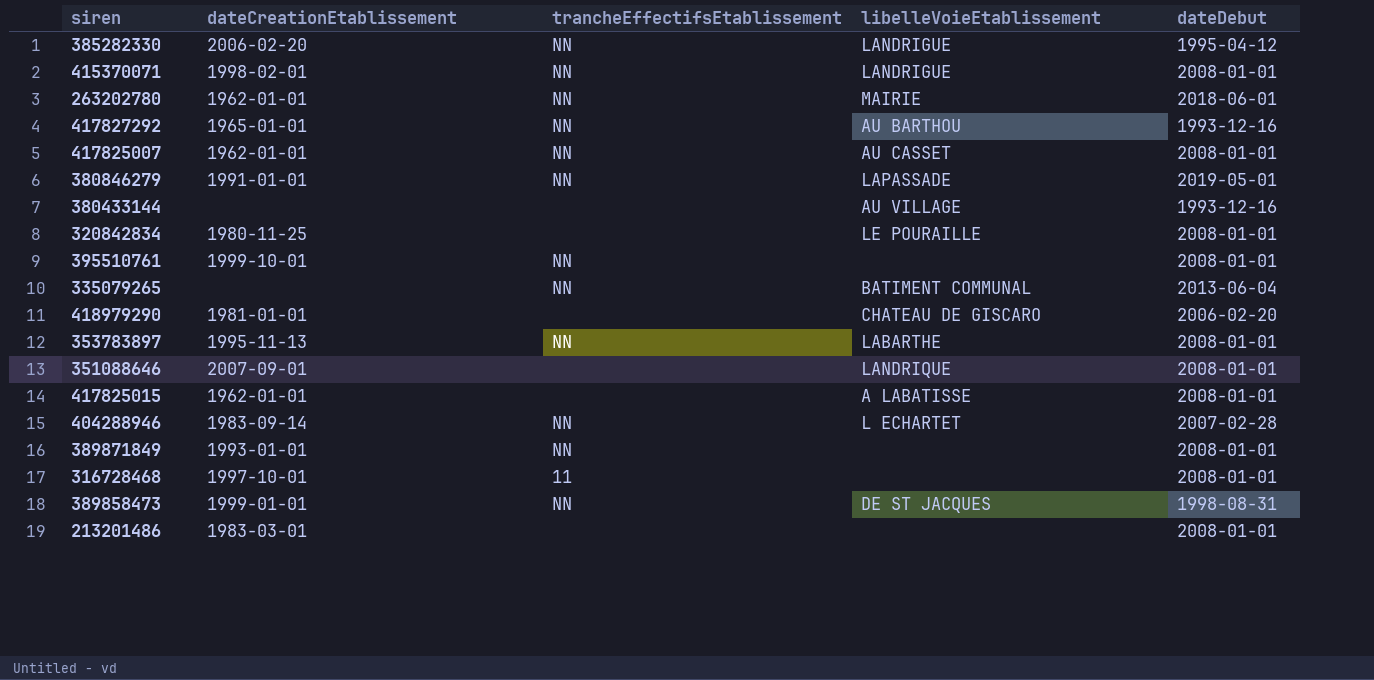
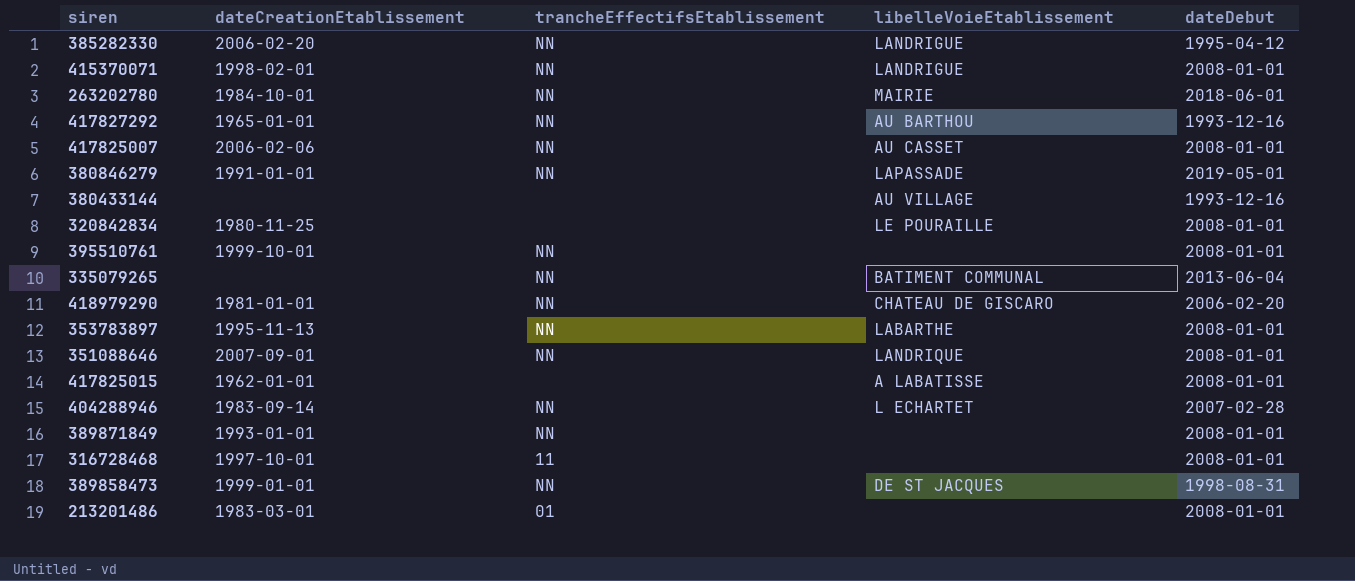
263202780 | dateCreationEtablissement: 1962-01-01 -> 1984-10-01
417825007 | dateCreationEtablissement: 1962-01-01 -> 2006-02-06
418979290 | trancheEffectifsEtablissement: none -> NN
351088646 | trancheEffectifsEtablissement: none -> NN
213201486 | trancheEffectifsEtablissement: none -> 01

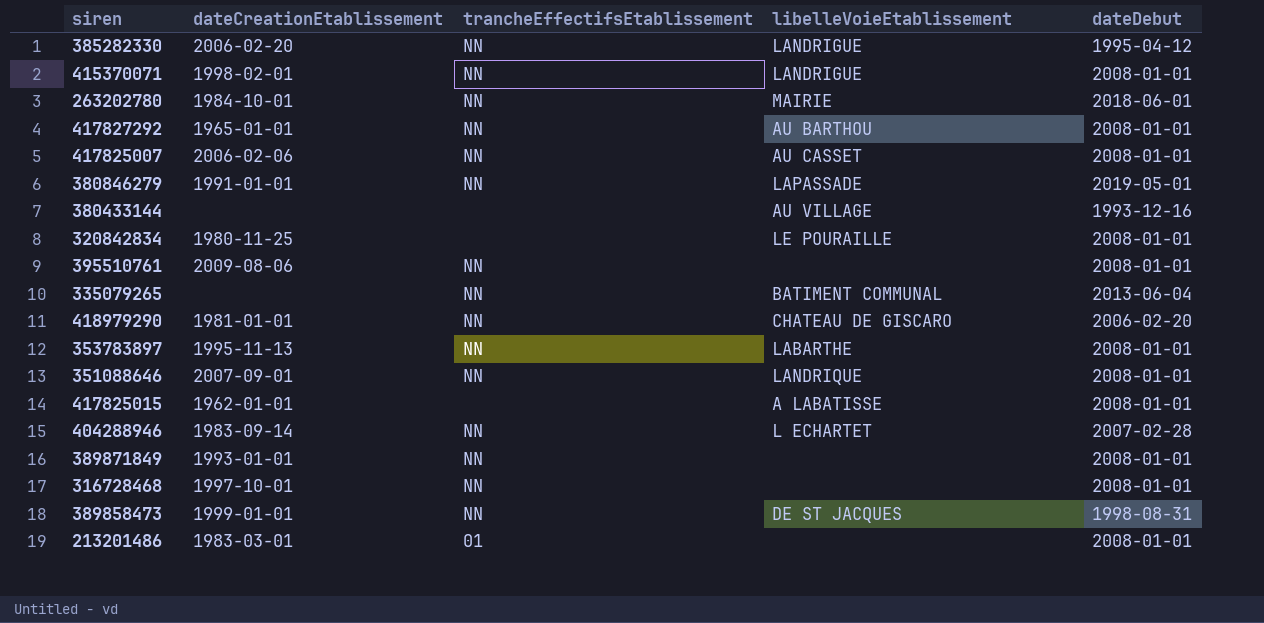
417827292 | dateDebut: 1993-12-16 -> 2008-01-01
395510761 | dateCreationEtablissement: 1999-10-01 -> 2009-08-06
316728468 | trancheEffectifsEtablissement: 11 -> NN

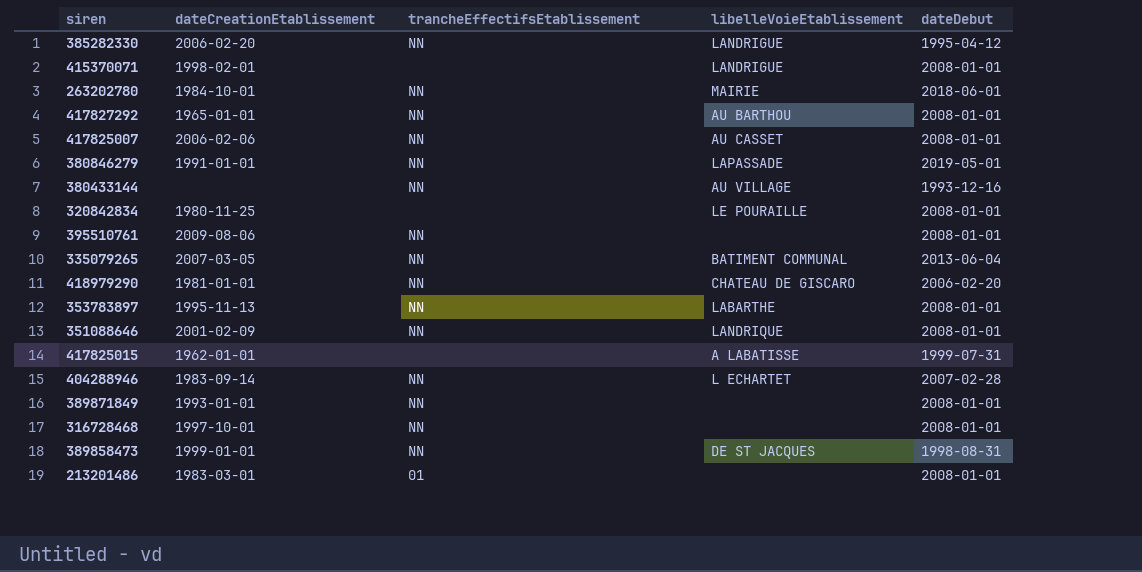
415370071 | trancheEffectifsEtablissement: NN -> none
380433144 | trancheEffectifsEtablissement: none -> NN
335079265 | dateCreationEtablissement: none -> 2007-03-05
351088646 | dateCreationEtablissement: 2007-09-01 -> 2001-02-09
417825015 | dateDebut: 2008-01-01 -> 1999-07-31

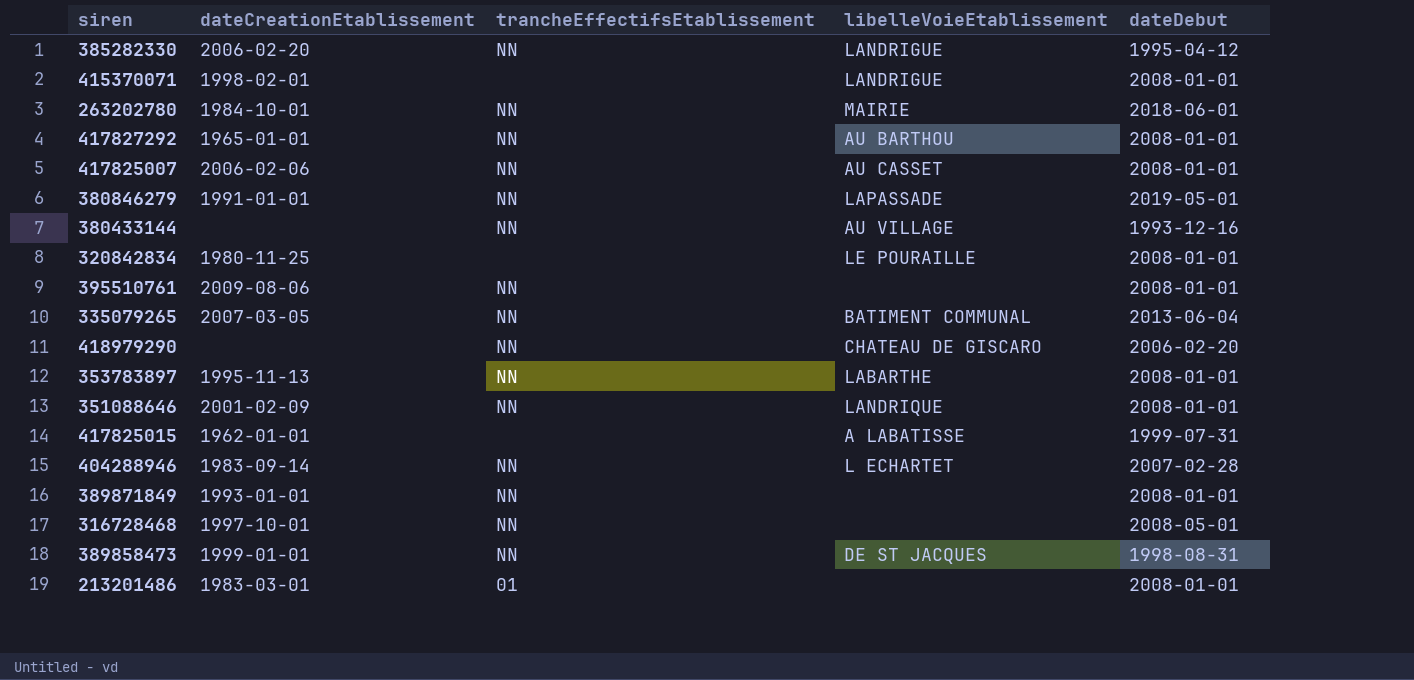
418979290 | dateCreationEtablissement: 1981-01-01 -> none
316728468 | dateDebut: 2008-01-01 -> 2008-05-01

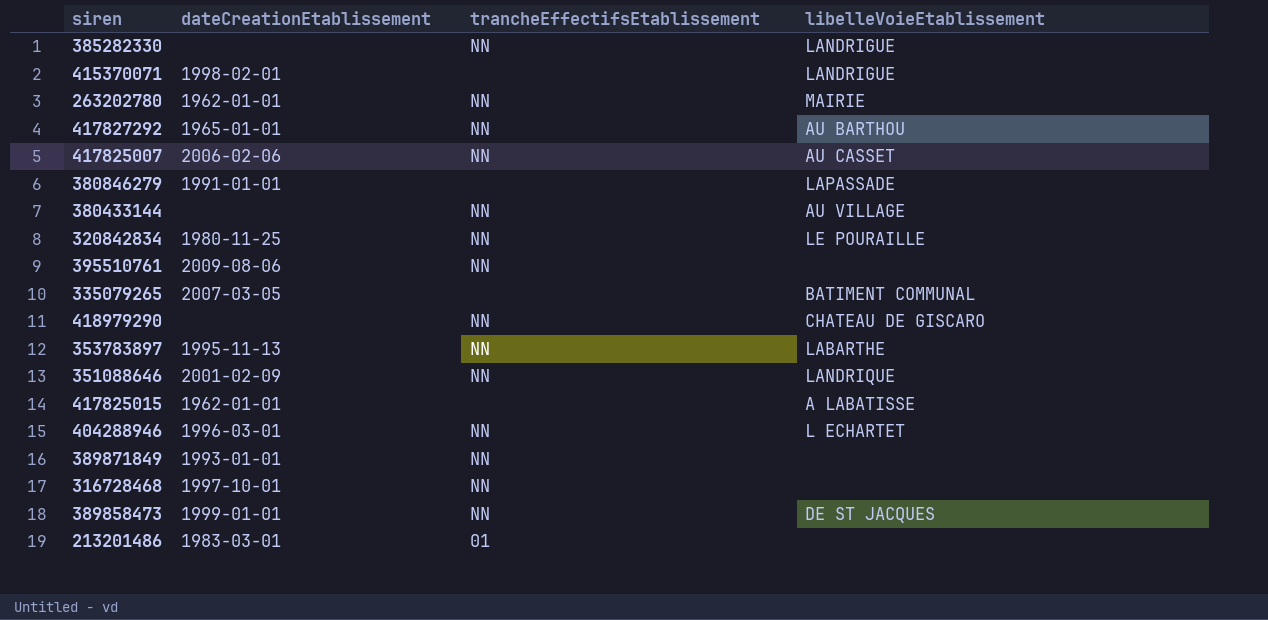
column dateDebut | position: 5 -> none
385282330 | dateCreationEtablissement: 2006-02-20 -> none
263202780 | dateCreationEtablissement: 1984-10-01 -> 1962-01-01
380846279 | trancheEffectifsEtablissement: NN -> none
320842834 | trancheEffectifsEtablissement: none -> NN
335079265 | trancheEffectifsEtablissement: NN -> none
404288946 | dateCreationEtablissement: 1983-09-14 -> 1996-03-01

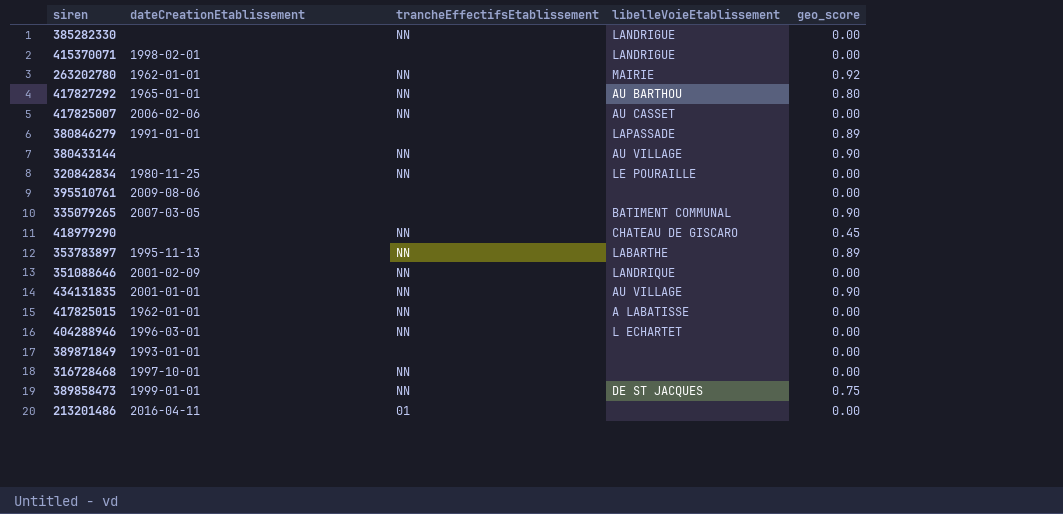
column geo_score | position: none -> 5
395510761 | trancheEffectifsEtablissement: NN -> none
row 434131835: none -> 2001-01-01 | NN | AU VILLAGE | 0.90
417825015 | trancheEffectifsEtablissement: none -> NN
389871849 | trancheEffectifsEtablissement: NN -> none
213201486 | dateCreationEtablissement: 1983-03-01 -> 2016-04-11

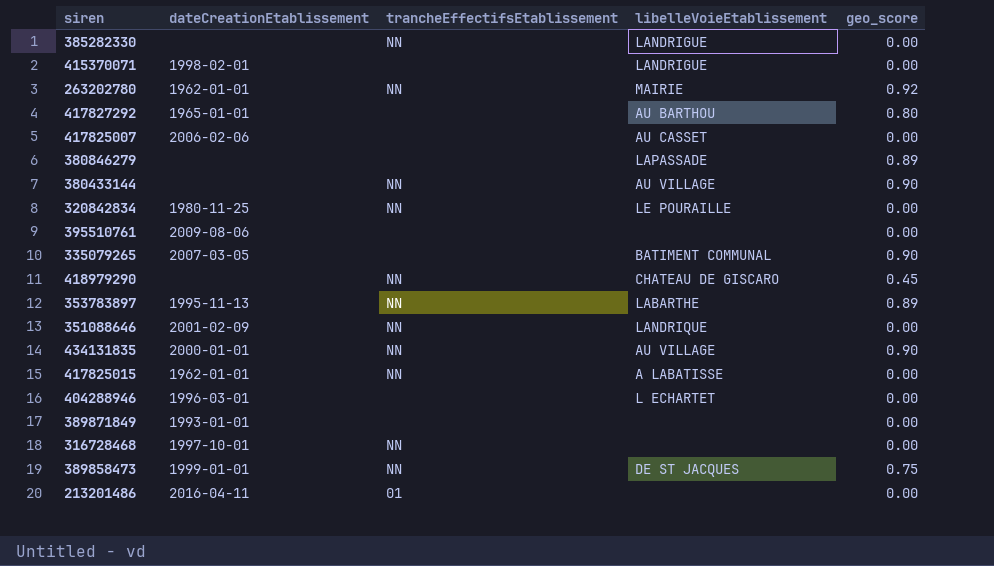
417827292 | trancheEffectifsEtablissement: NN -> none
417825007 | trancheEffectifsEtablissement: NN -> none
380846279 | dateCreationEtablissement: 1991-01-01 -> none
434131835 | dateCreationEtablissement: 2001-01-01 -> 2000-01-01
404288946 | trancheEffectifsEtablissement: NN -> none

